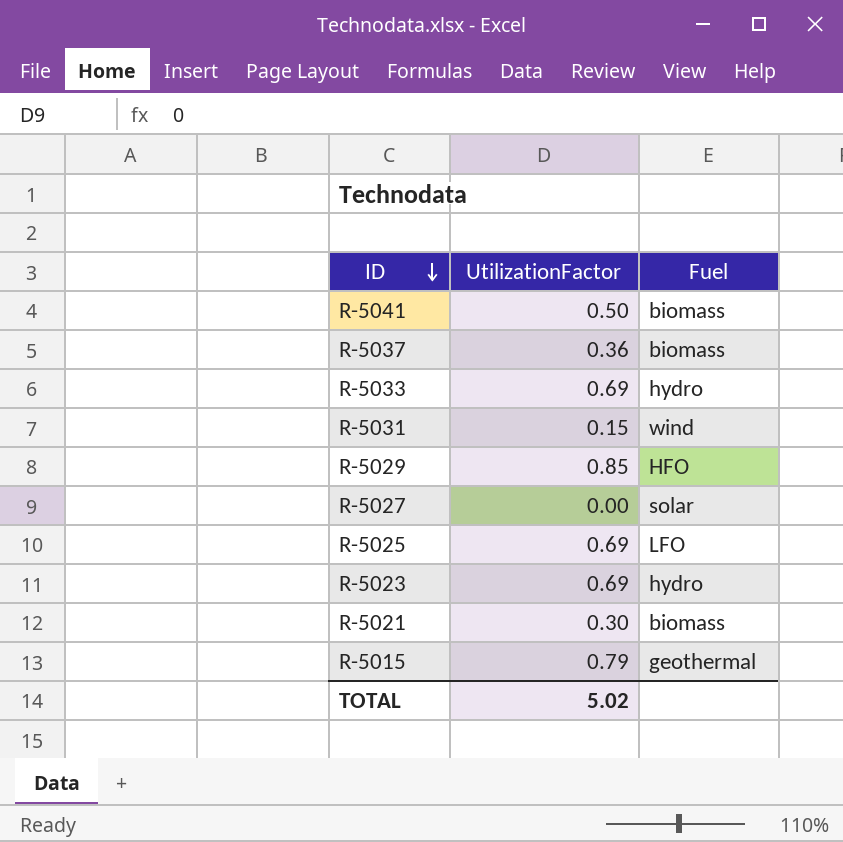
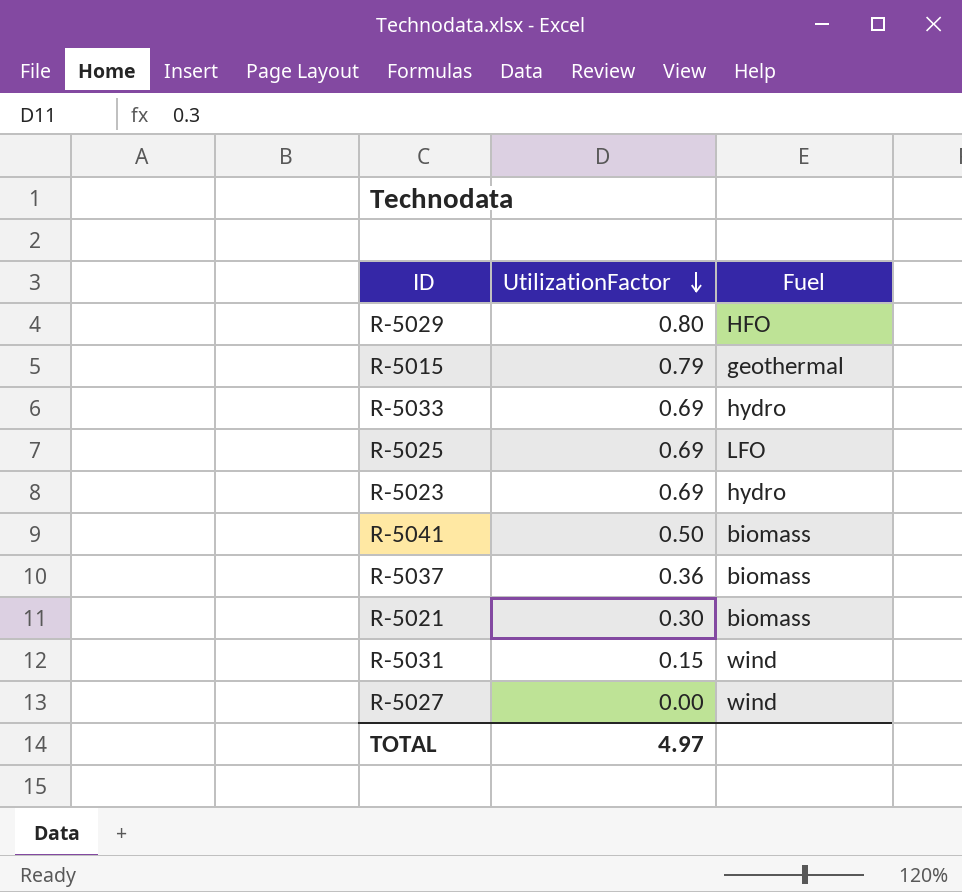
row order: ID descending -> UtilizationFactor descending
R-5029 | UtilizationFactor: 0.85 -> 0.80
R-5027 | Fuel: solar -> wind
TOTAL | UtilizationFactor: 5.02 -> 4.97

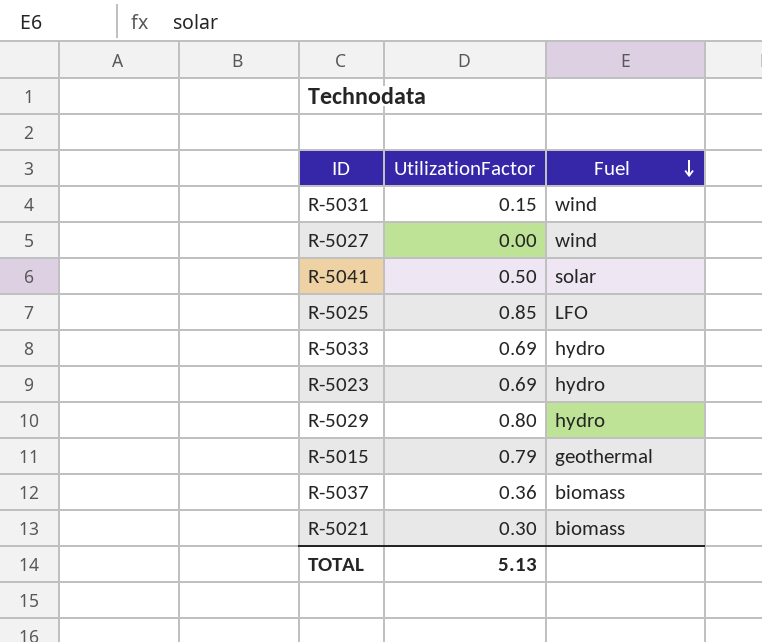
row order: UtilizationFactor descending -> Fuel descending
R-5041 | Fuel: biomass -> solar
R-5025 | UtilizationFactor: 0.69 -> 0.85
R-5029 | Fuel: HFO -> hydro
TOTAL | UtilizationFactor: 4.97 -> 5.13

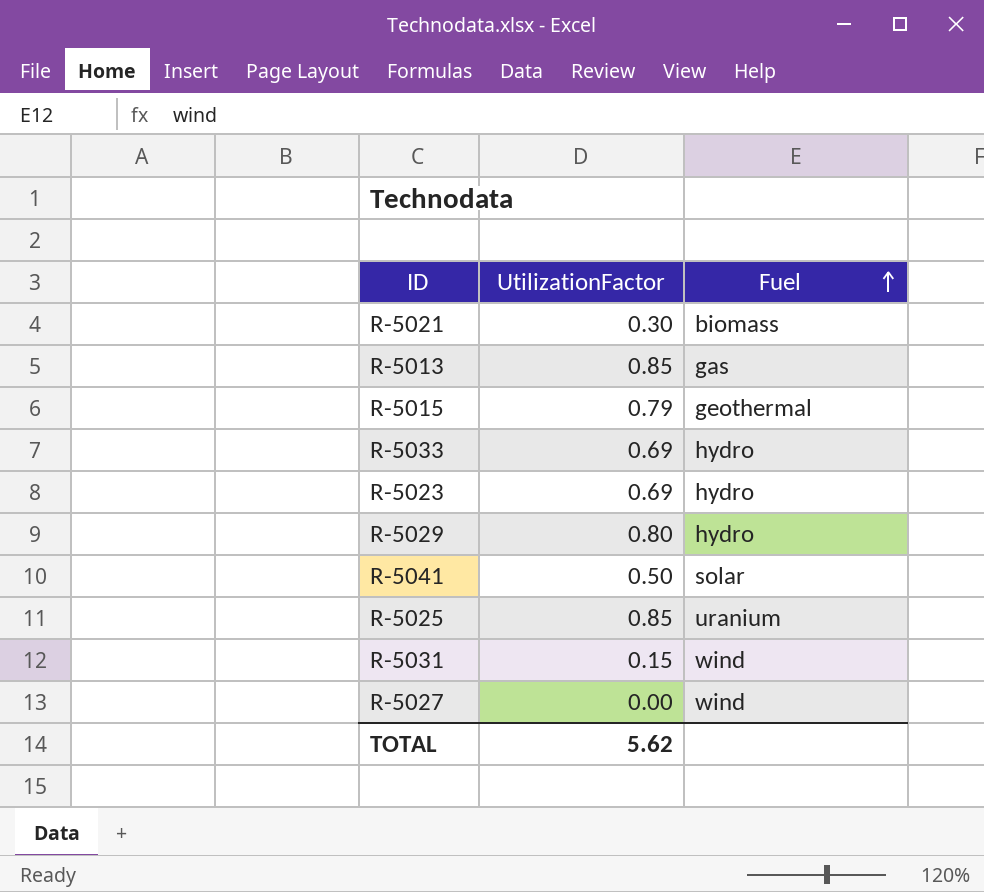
row order: Fuel descending -> Fuel ascending
row R-5037: 0.36 | biomass -> none
row R-5013: none -> 0.85 | gas
R-5025 | Fuel: LFO -> uranium
TOTAL | UtilizationFactor: 5.13 -> 5.62

